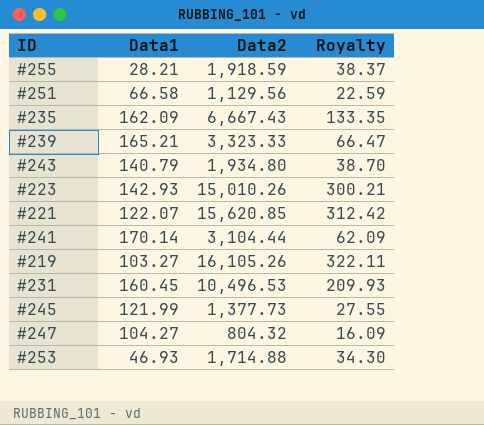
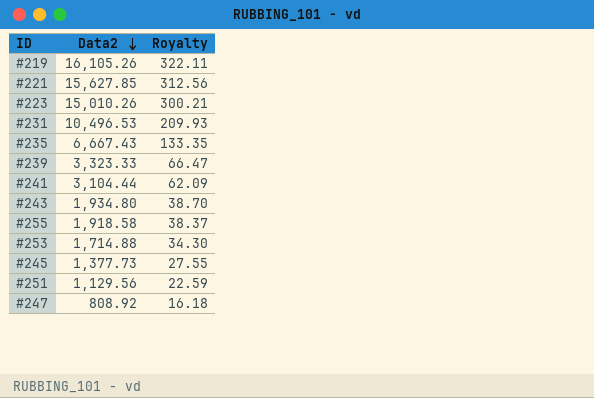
row order: none -> Data2 descending
column Data1 | position: 2 -> none
#221 | Data2: 15,620.85 -> 15,627.85
#221 | Royalty: 312.42 -> 312.56
#255 | Data2: 1,918.59 -> 1,918.58
#247 | Data2: 804.32 -> 808.92
#247 | Royalty: 16.09 -> 16.18

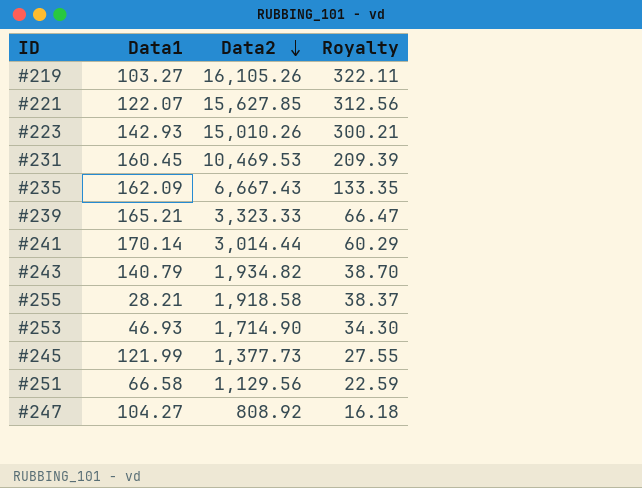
column Data1 | position: none -> 2
#231 | Data2: 10,496.53 -> 10,469.53
#231 | Royalty: 209.93 -> 209.39
#241 | Data2: 3,104.44 -> 3,014.44
#241 | Royalty: 62.09 -> 60.29
#243 | Data2: 1,934.80 -> 1,934.82
#253 | Data2: 1,714.88 -> 1,714.90

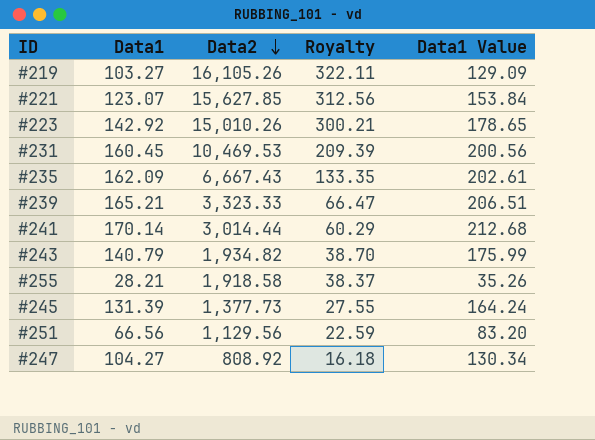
column Data1 Value | formula: none -> [Data1] * 1.25
row #253: 46.93 | 1,714.90 | 34.30 -> none
#221 | Data1: 122.07 -> 123.07
#223 | Data1: 142.93 -> 142.92
#245 | Data1: 121.99 -> 131.39
#251 | Data1: 66.58 -> 66.56

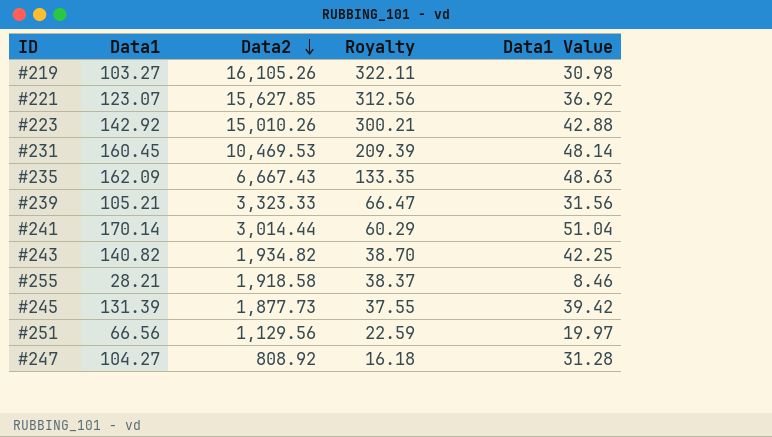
column Data1 Value | formula: [Data1] * 1.25 -> [Data1] * 0.3
#239 | Data1: 165.21 -> 105.21
#243 | Data1: 140.79 -> 140.82
#245 | Data2: 1,377.73 -> 1,877.73
#245 | Royalty: 27.55 -> 37.55

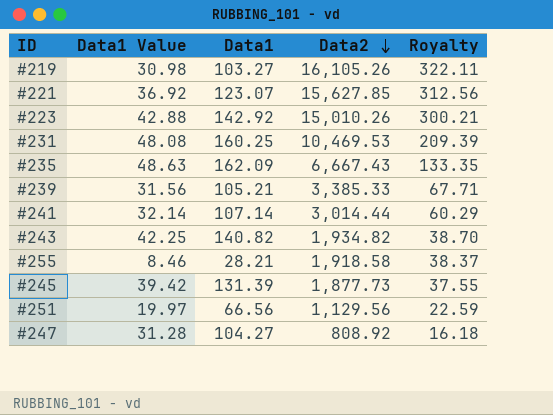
column Data1 Value | position: 5 -> 2
#231 | Data1 Value: 48.14 -> 48.08
#231 | Data1: 160.45 -> 160.25
#239 | Data2: 3,323.33 -> 3,385.33
#239 | Royalty: 66.47 -> 67.71
#241 | Data1 Value: 51.04 -> 32.14
#241 | Data1: 170.14 -> 107.14

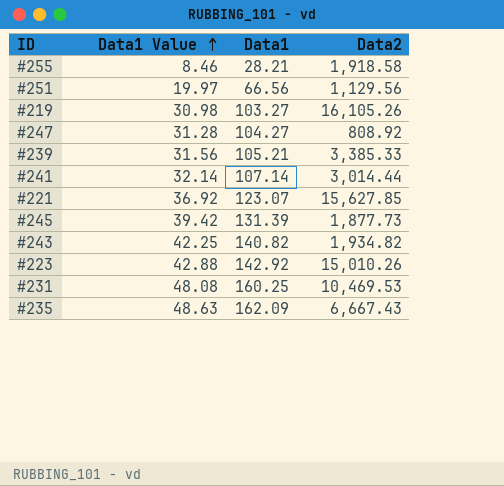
row order: Data2 descending -> Data1 Value ascending
column Royalty | formula: [Data2] * 0.02 -> none

